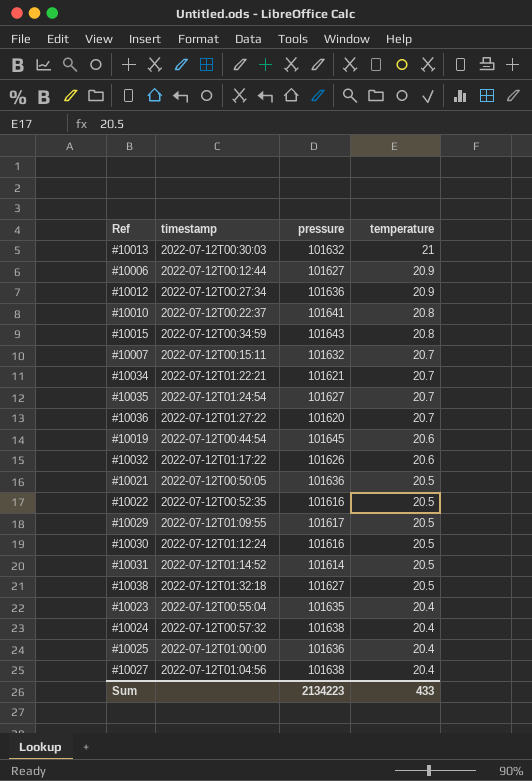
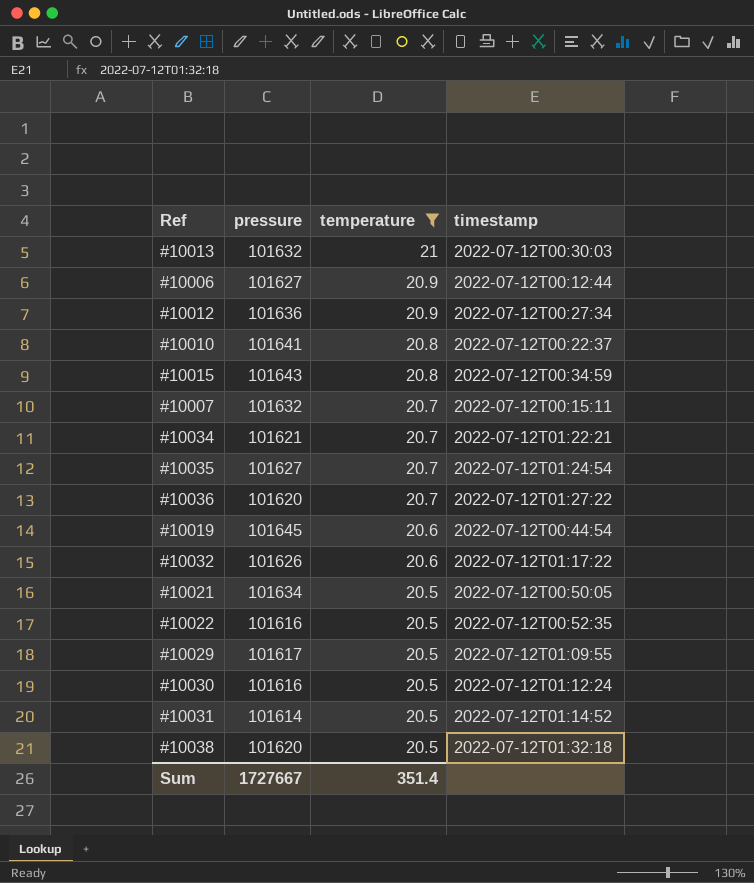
filter: none -> temperature != 20.4
column timestamp | position: 2 -> 4
#10021 | pressure: 101636 -> 101634
#10038 | pressure: 101627 -> 101620
Sum | pressure: 2134223 -> 1727667
Sum | temperature: 433 -> 351.4

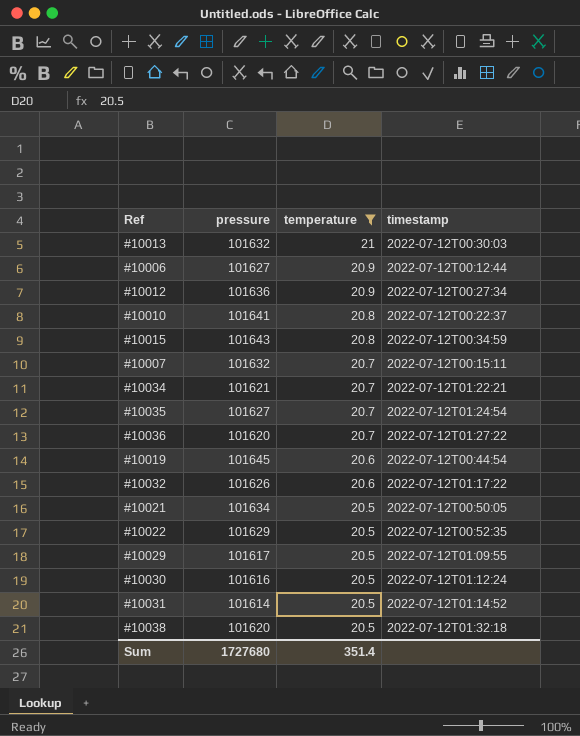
#10022 | pressure: 101616 -> 101629
Sum | pressure: 1727667 -> 1727680

